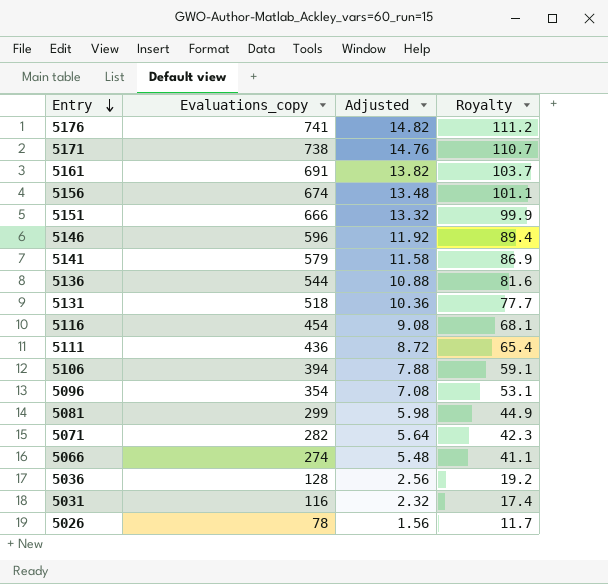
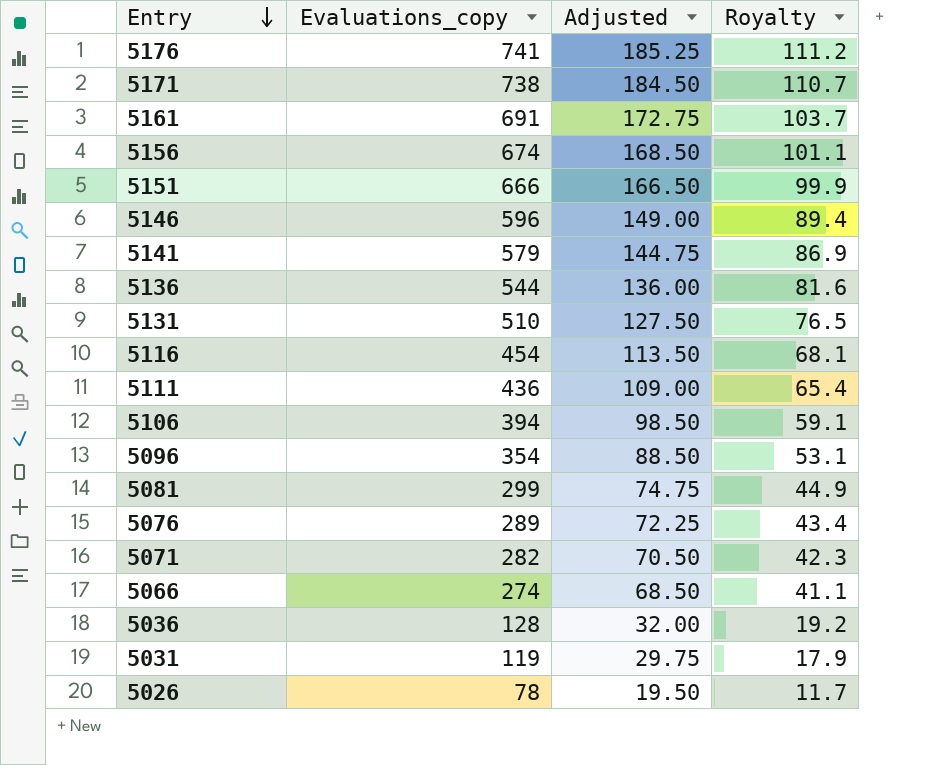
column Adjusted | formula: [Evaluations_copy] * 0.02 -> [Evaluations_copy] * 0.25
5131 | Evaluations_copy: 518 -> 510
5131 | Royalty: 77.7 -> 76.5
row 5076: none -> 289 | 72.25 | 43.4
5031 | Evaluations_copy: 116 -> 119
5031 | Royalty: 17.4 -> 17.9

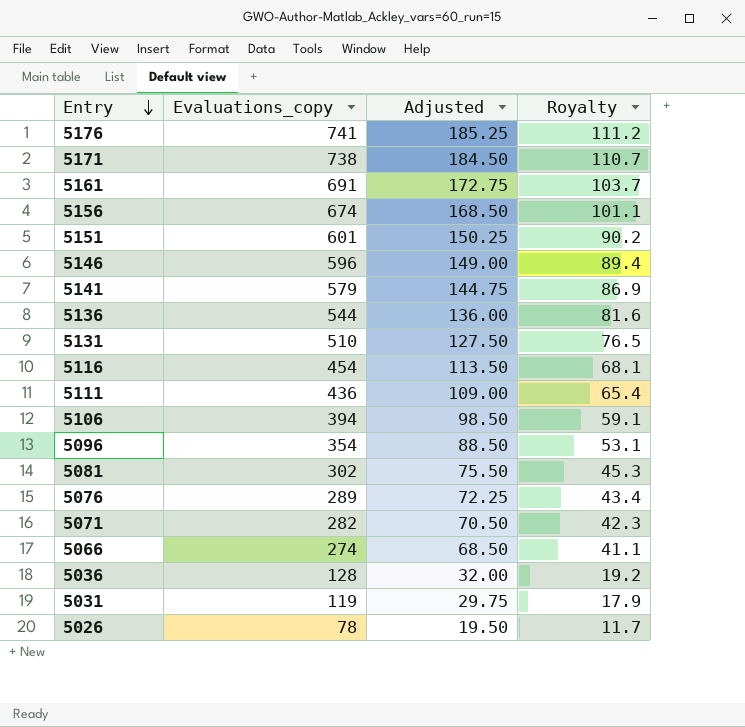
5151 | Evaluations_copy: 666 -> 601
5151 | Adjusted: 166.50 -> 150.25
5151 | Royalty: 99.9 -> 90.2
5081 | Evaluations_copy: 299 -> 302
5081 | Adjusted: 74.75 -> 75.50
5081 | Royalty: 44.9 -> 45.3

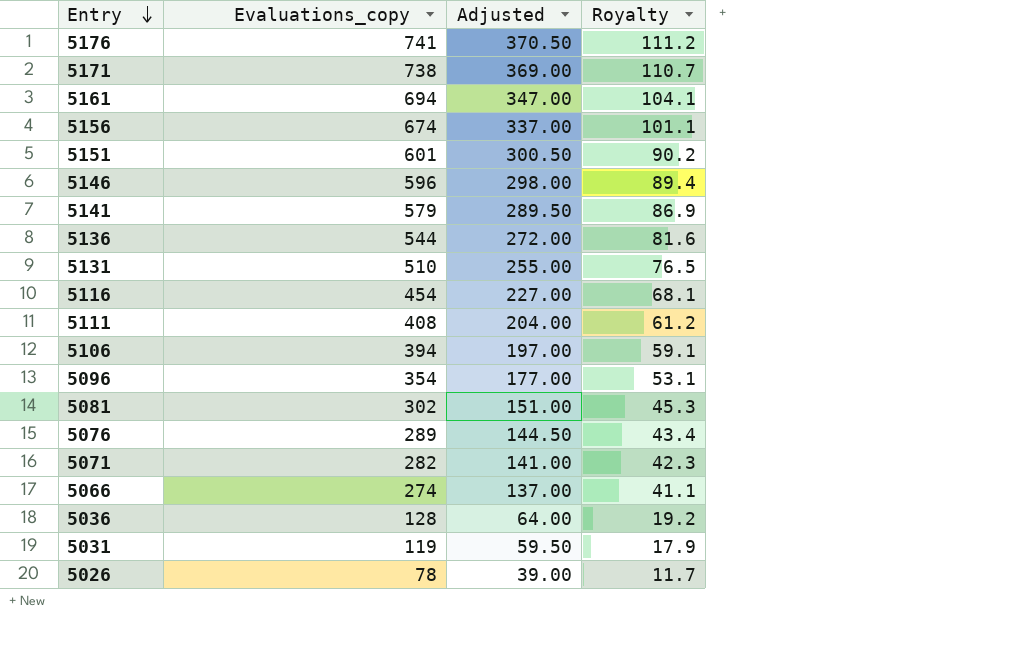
column Adjusted | formula: [Evaluations_copy] * 0.25 -> [Evaluations_copy] * 0.5
5161 | Evaluations_copy: 691 -> 694
5161 | Royalty: 103.7 -> 104.1
5111 | Evaluations_copy: 436 -> 408
5111 | Royalty: 65.4 -> 61.2

